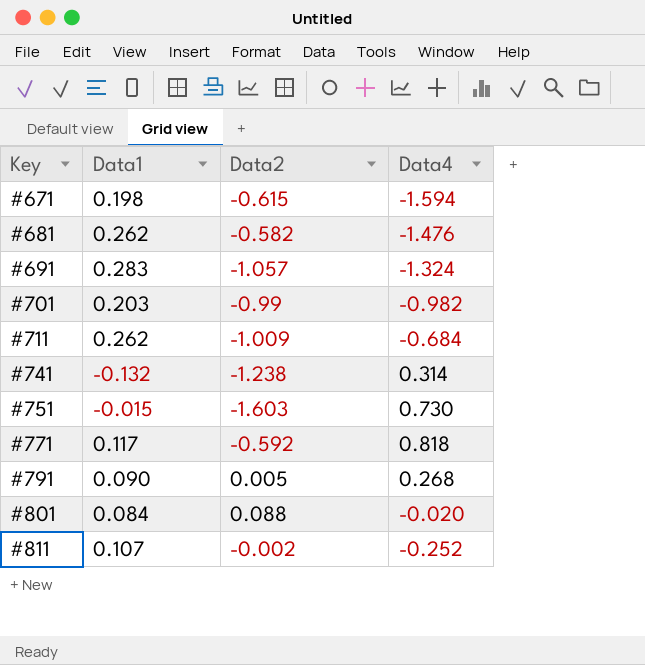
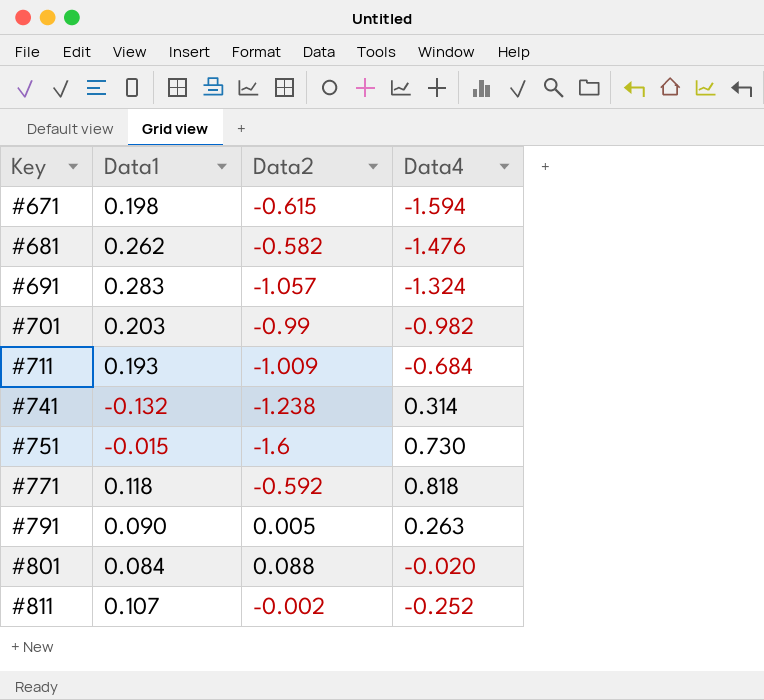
#711 | Data1: 0.262 -> 0.193
#751 | Data2: -1.603 -> -1.6
#771 | Data1: 0.117 -> 0.118
#791 | Data4: 0.268 -> 0.263

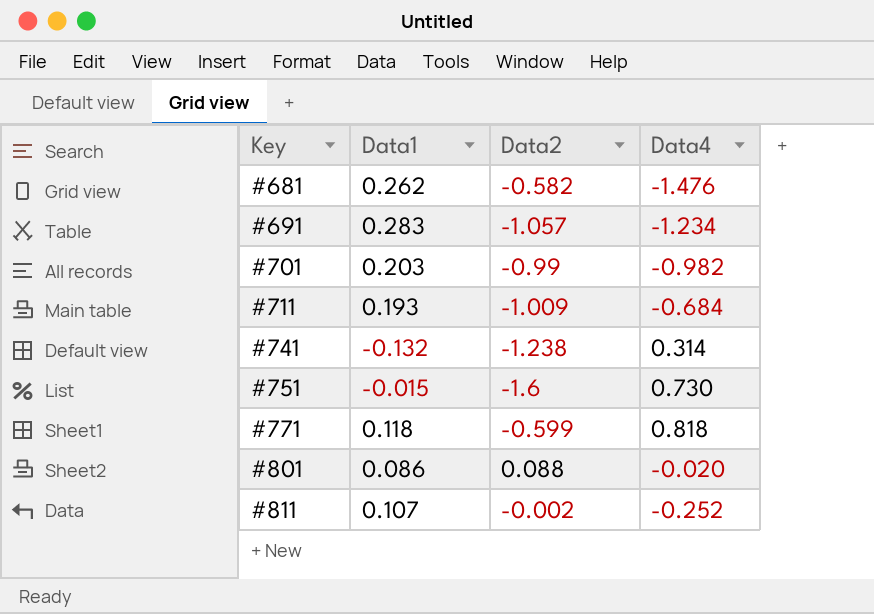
row #671: 0.198 | -0.615 | -1.594 -> none
row #791: 0.090 | 0.005 | 0.263 -> none
#691 | Data4: -1.324 -> -1.234
#771 | Data2: -0.592 -> -0.599
#801 | Data1: 0.084 -> 0.086

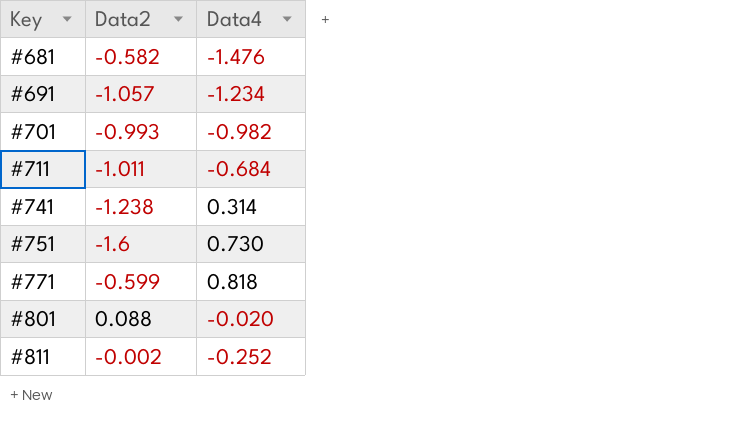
column Data1 | position: 2 -> none
#701 | Data2: -0.99 -> -0.993
#711 | Data2: -1.009 -> -1.011

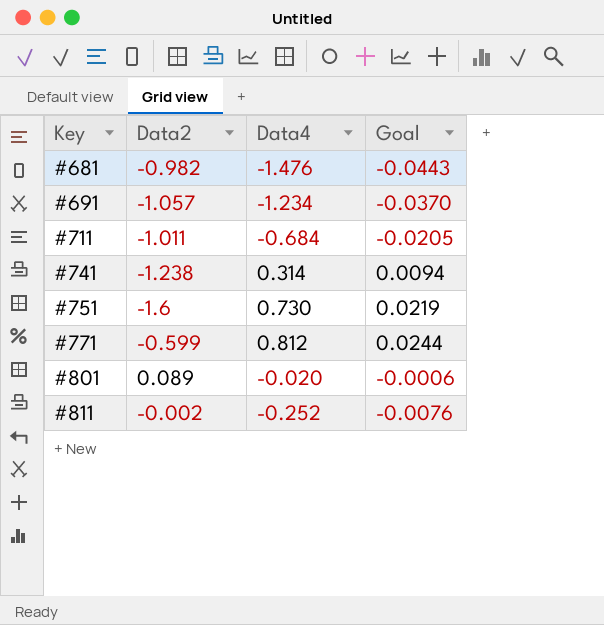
column Goal | formula: none -> [Data4] * 0.03
row #701: -0.993 | -0.982 -> none
#681 | Data2: -0.582 -> -0.982
#771 | Data4: 0.818 -> 0.812
#801 | Data2: 0.088 -> 0.089

